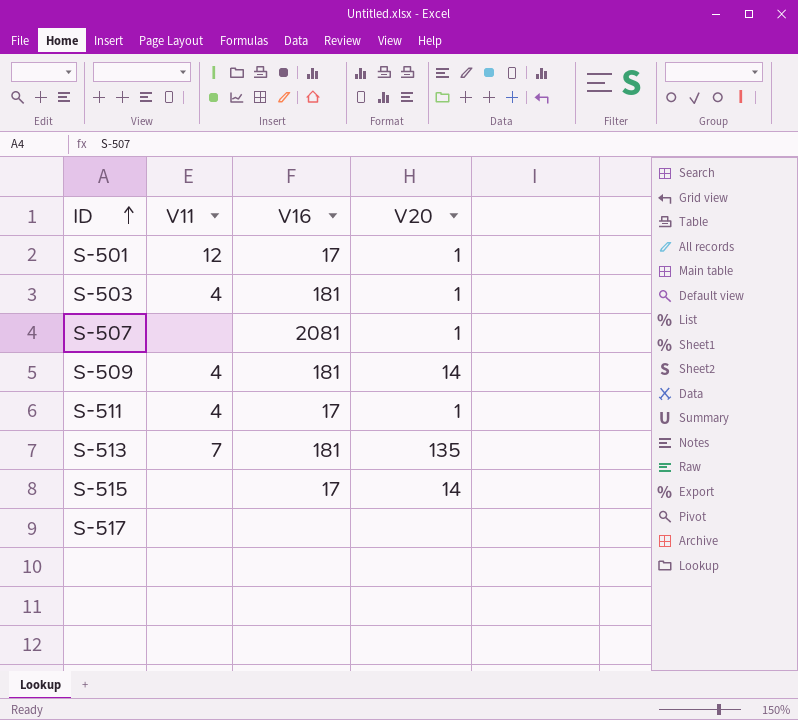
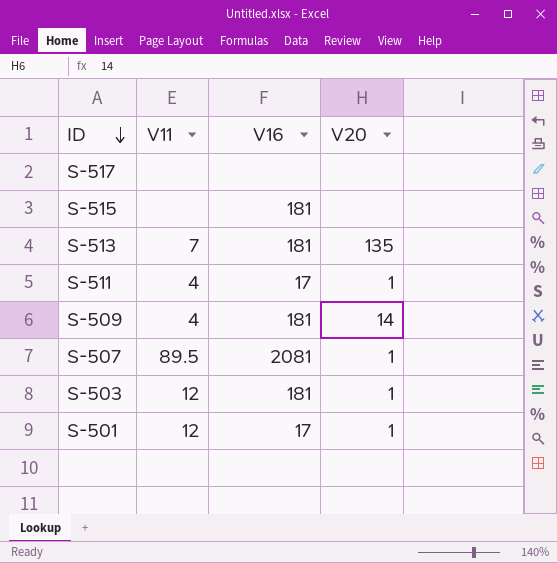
row order: ID ascending -> ID descending
S-515 | V16: 17 -> 181
S-515 | V20: 14 -> none
S-507 | V11: none -> 89.5
S-503 | V11: 4 -> 12

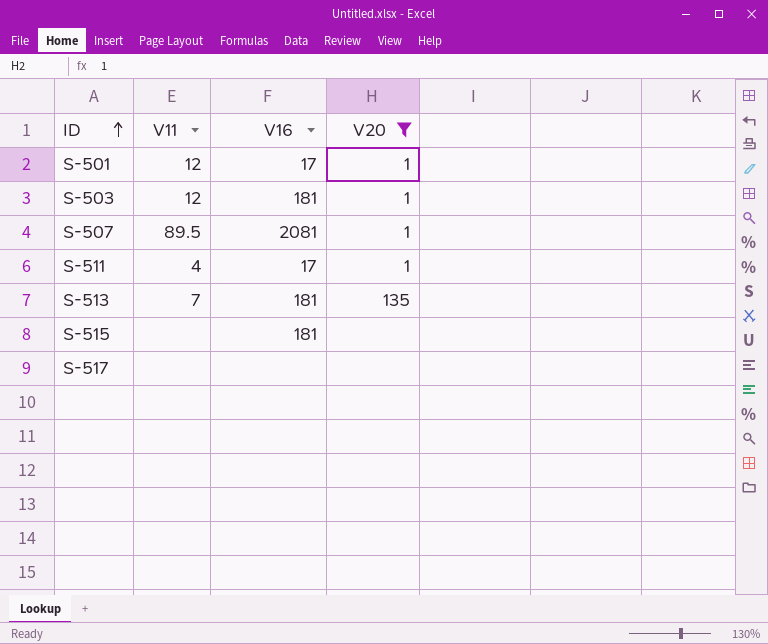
filter: none -> V20 != 14
row order: ID descending -> ID ascending

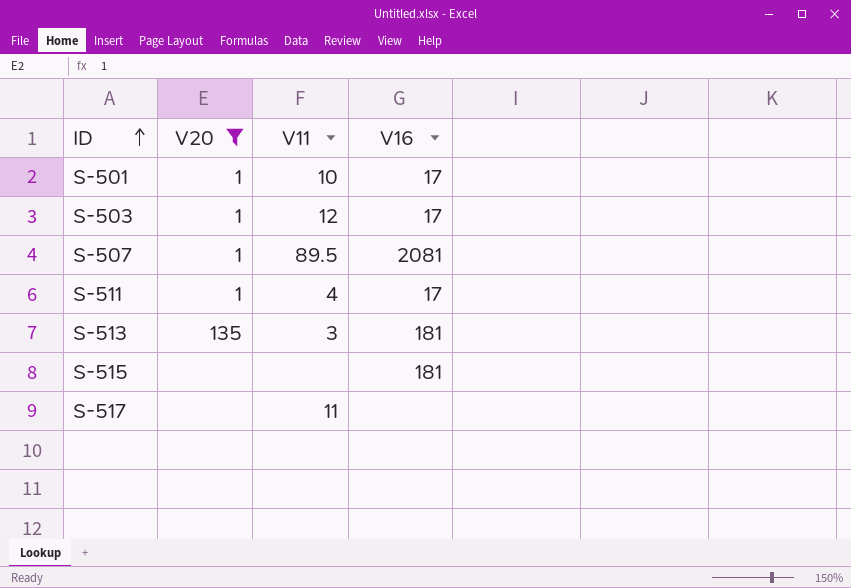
column V20 | position: 4 -> 2
S-501 | V11: 12 -> 10
S-503 | V16: 181 -> 17
S-513 | V11: 7 -> 3
S-517 | V11: none -> 11

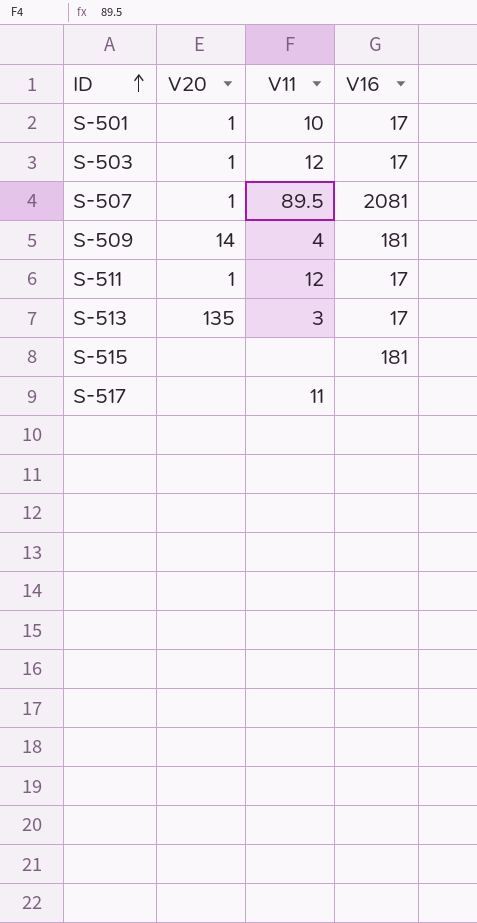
filter: V20 != 14 -> none
S-511 | V11: 4 -> 12
S-513 | V16: 181 -> 17

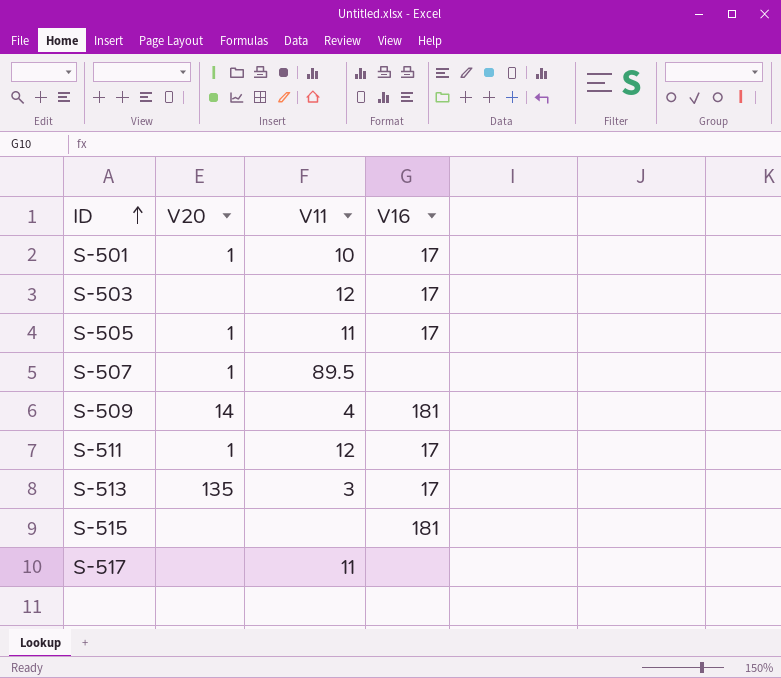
S-503 | V20: 1 -> none
row S-505: none -> 1 | 11 | 17
S-507 | V16: 2081 -> none

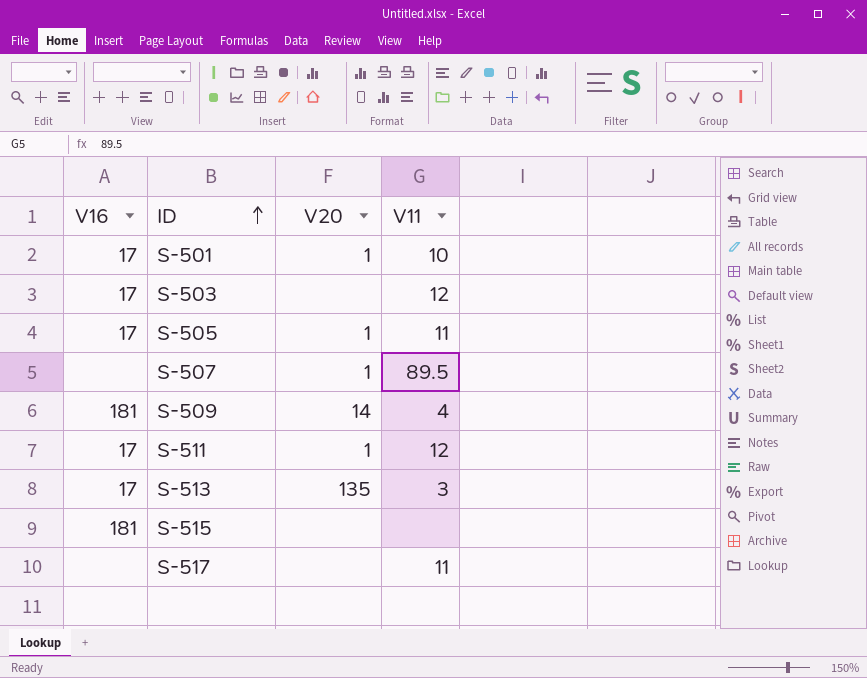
column V16 | position: 4 -> 1

